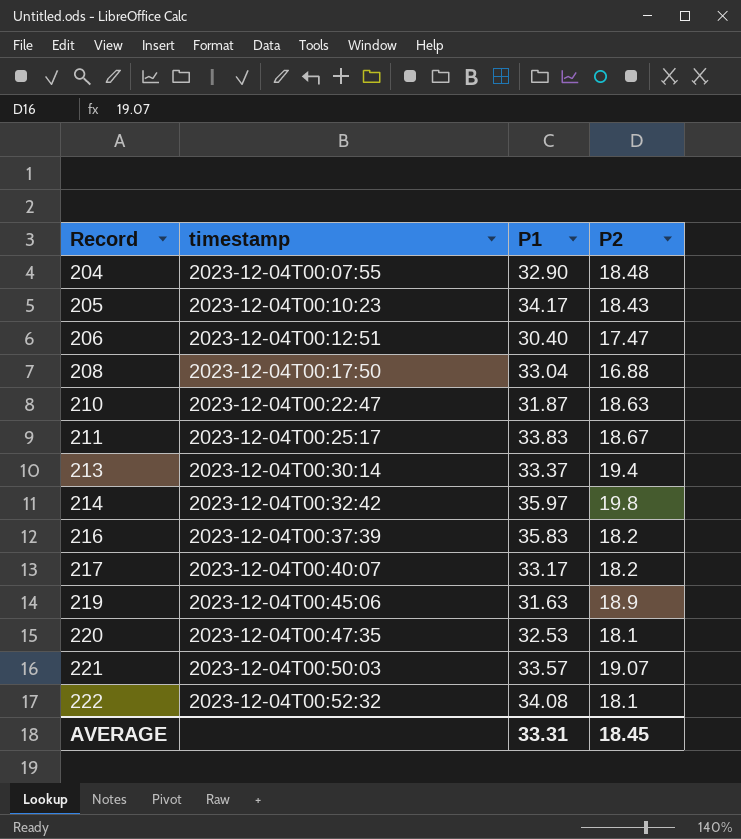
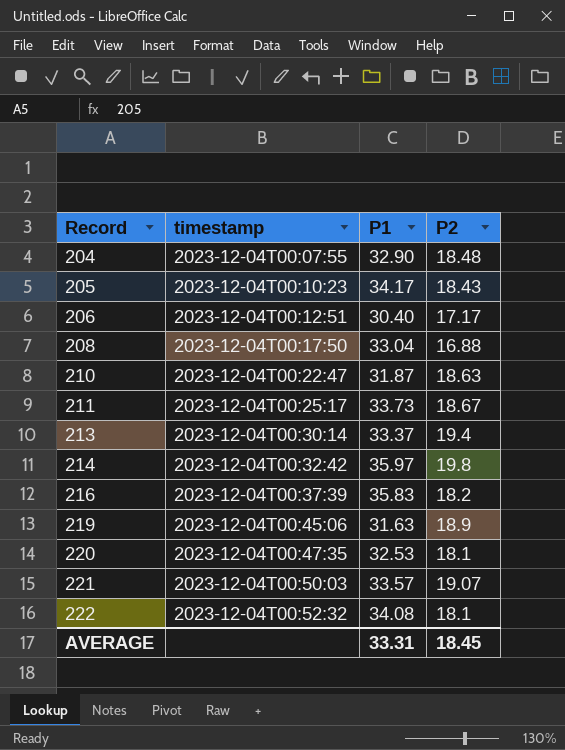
row 217: 2023-12-04T00:40:07 | 33.17 | 18.2 -> none
206 | P2: 17.47 -> 17.17
211 | P1: 33.83 -> 33.73

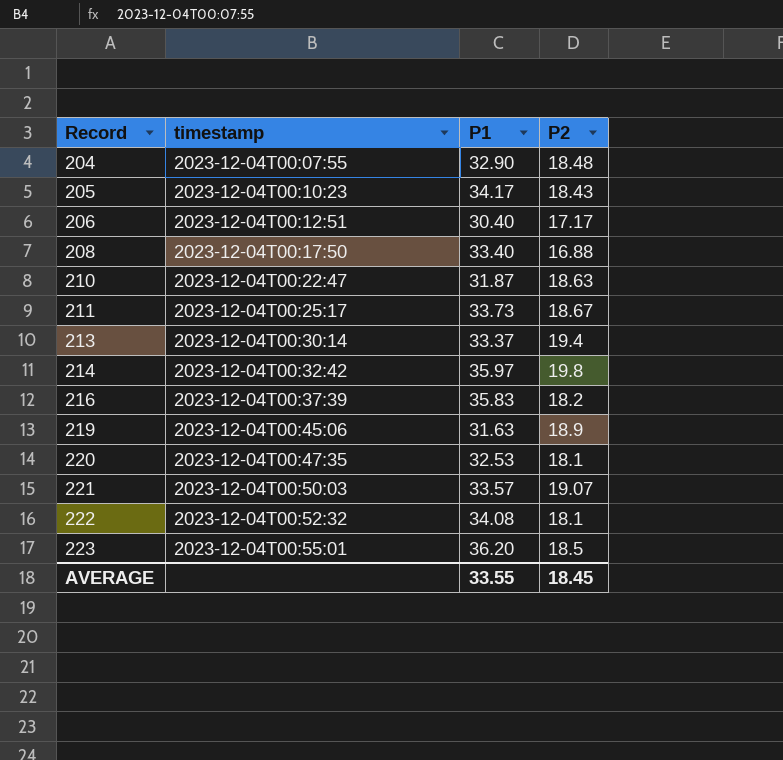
208 | P1: 33.04 -> 33.40
row 223: none -> 2023-12-04T00:55:01 | 36.20 | 18.5
AVERAGE | P1: 33.31 -> 33.55

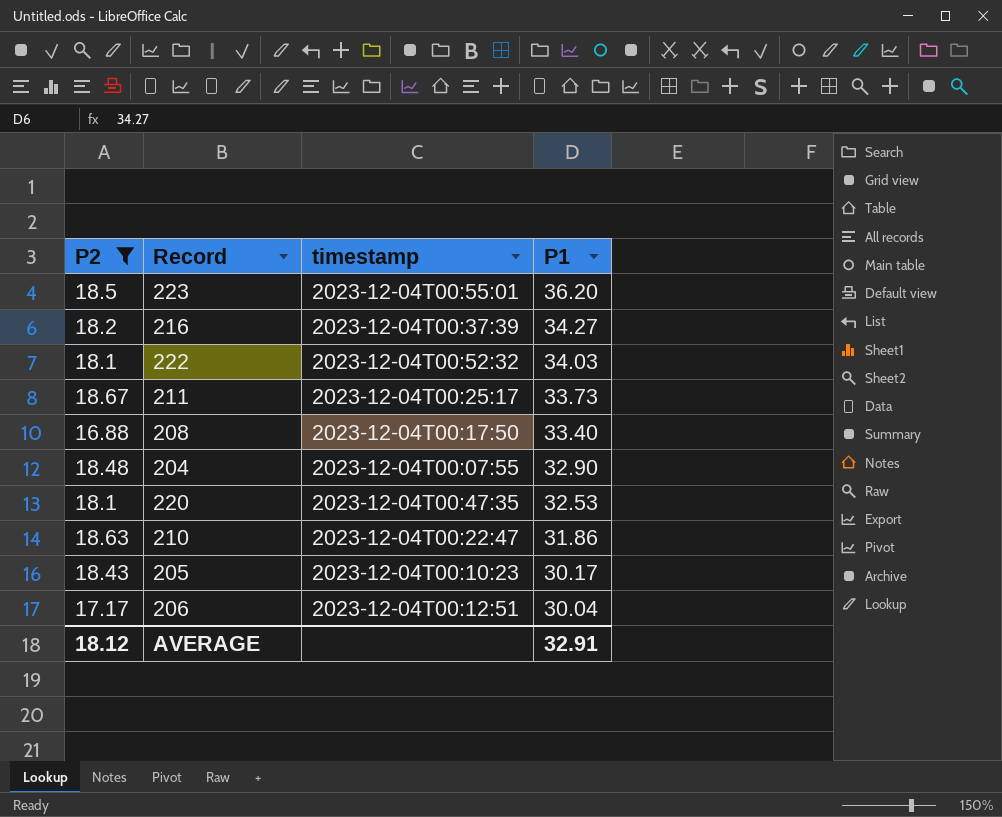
filter: none -> P2 <= 18.67
row order: Record ascending -> P1 descending
column P2 | position: 4 -> 1
216 | P1: 35.83 -> 34.27
222 | P1: 34.08 -> 34.03
210 | P1: 31.87 -> 31.86
205 | P1: 34.17 -> 30.17
206 | P1: 30.40 -> 30.04
AVERAGE | P2: 18.45 -> 18.12
AVERAGE | P1: 33.55 -> 32.91

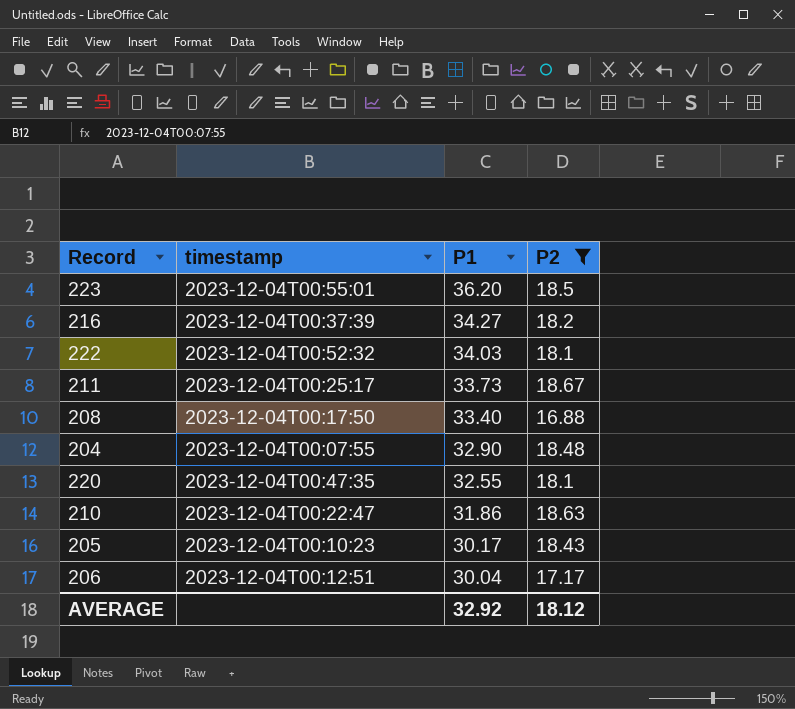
column P2 | position: 1 -> 4
220 | P1: 32.53 -> 32.55
AVERAGE | P1: 32.91 -> 32.92

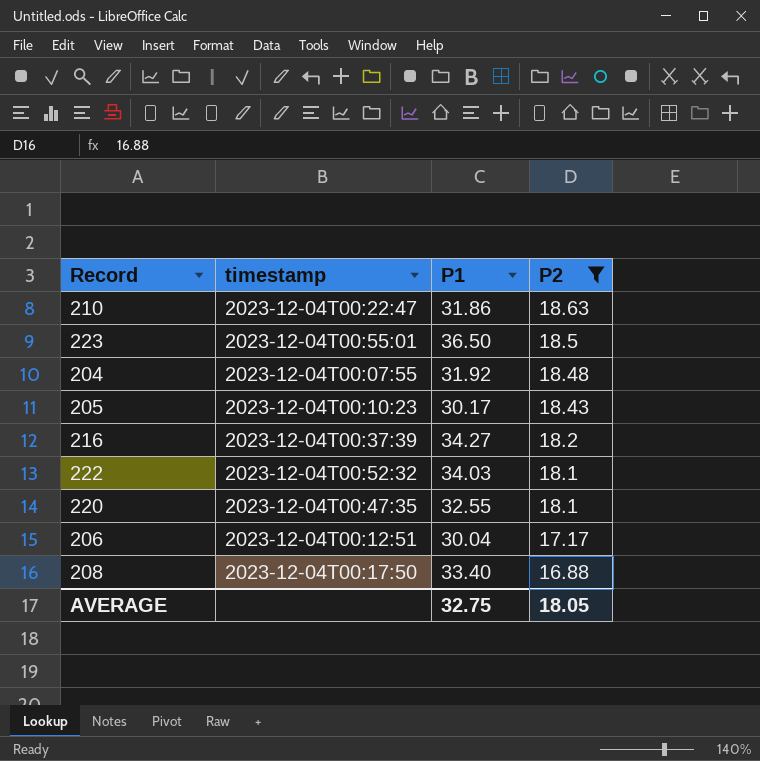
row order: P1 descending -> P2 descending
row 211: 2023-12-04T00:25:17 | 33.73 | 18.67 -> none
223 | P1: 36.20 -> 36.50
204 | P1: 32.90 -> 31.92
AVERAGE | P1: 32.92 -> 32.75
AVERAGE | P2: 18.12 -> 18.05

